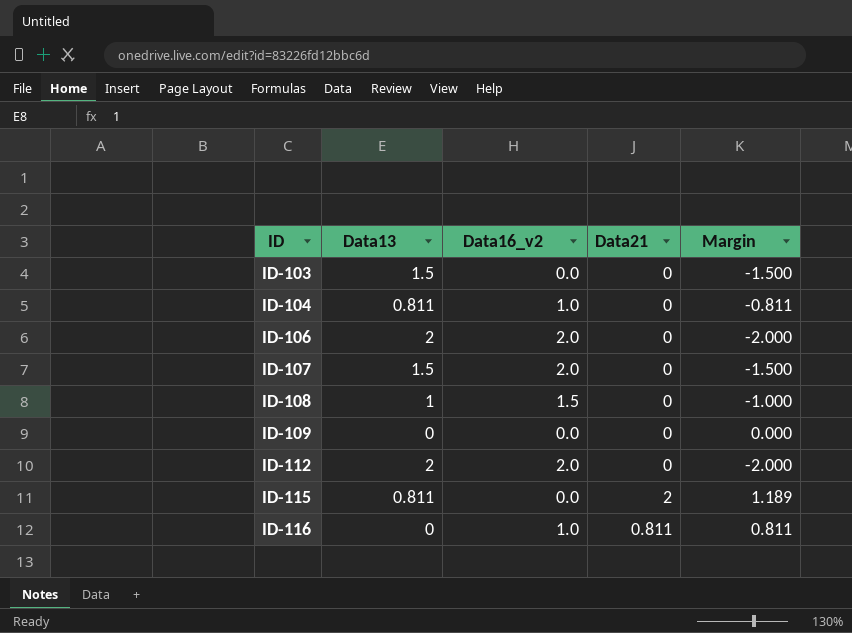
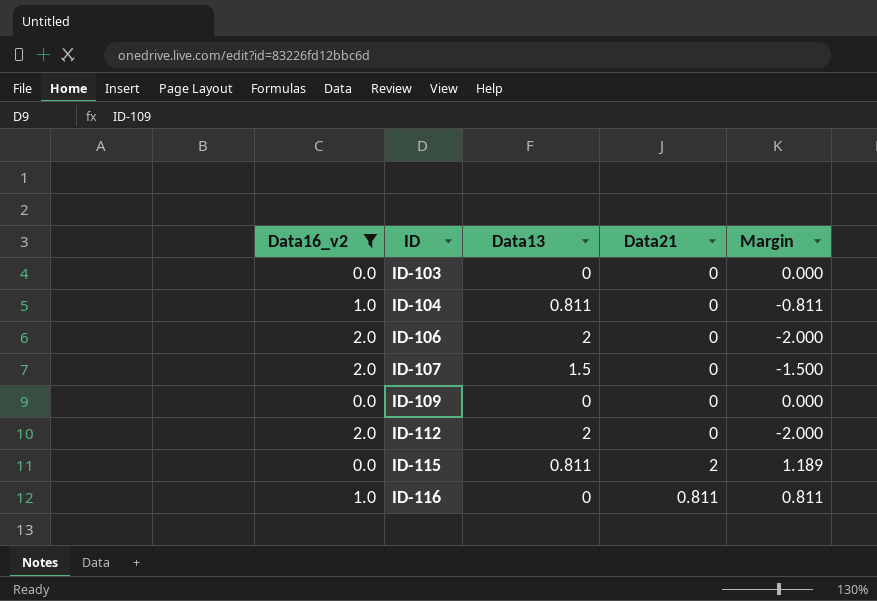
filter: none -> Data16_v2 != 1.5
column Data16_v2 | position: 3 -> 1
ID-103 | Data13: 1.5 -> 0
ID-103 | Margin: -1.500 -> 0.000

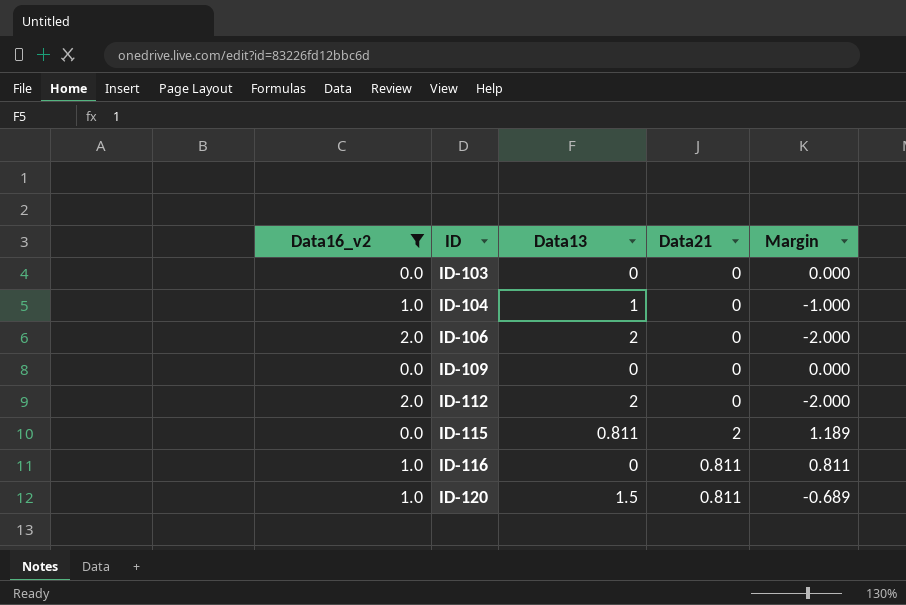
row ID-107: 2.0 | 1.5 | 0 | -1.500 -> none
ID-104 | Data13: 0.811 -> 1
ID-104 | Margin: -0.811 -> -1.000
row ID-120: none -> 1.0 | 1.5 | 0.811 | -0.689

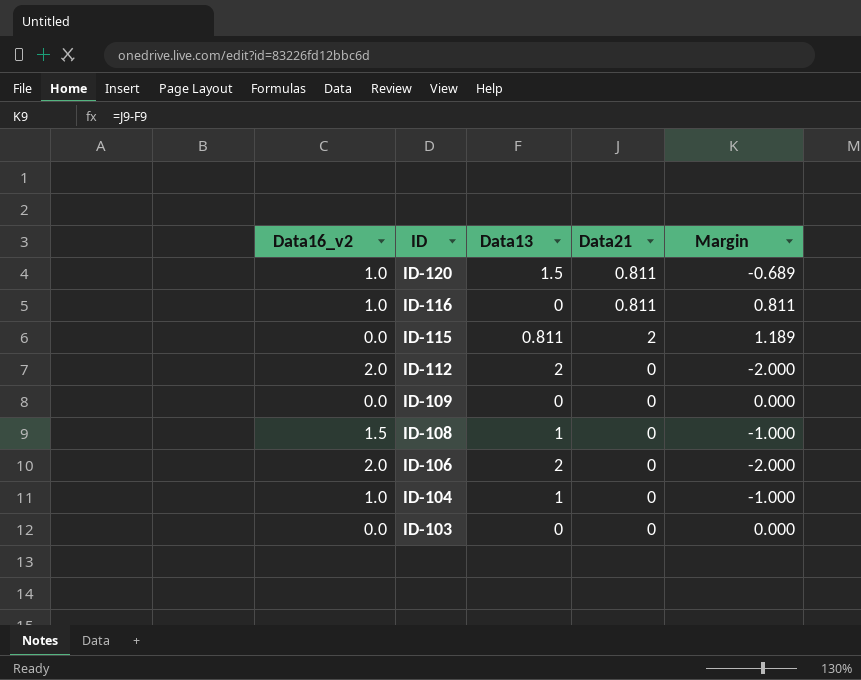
filter: Data16_v2 != 1.5 -> none
row order: ID ascending -> ID descending

